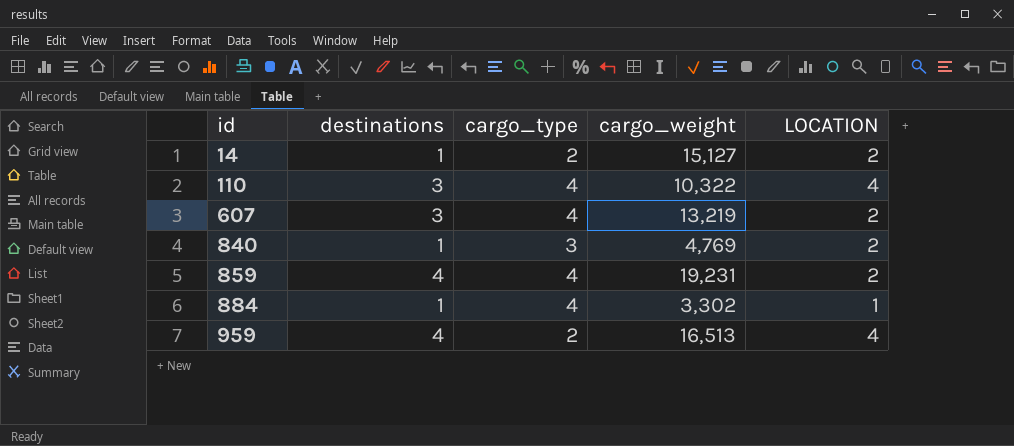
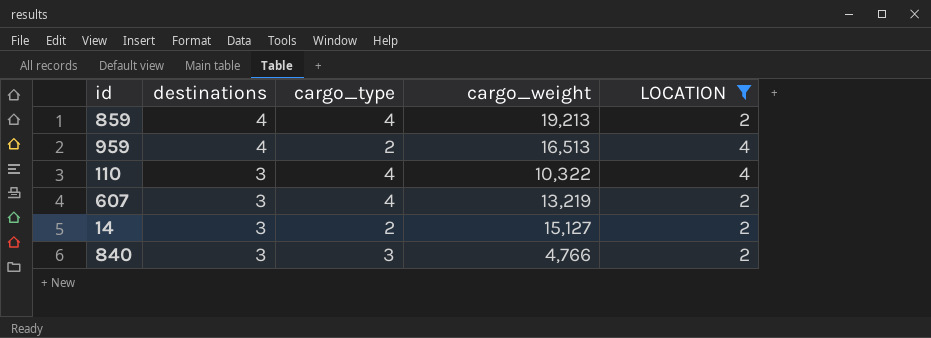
filter: none -> LOCATION != 1
row order: id ascending -> destinations descending
859 | cargo_weight: 19,231 -> 19,213
14 | destinations: 1 -> 3
840 | destinations: 1 -> 3
840 | cargo_weight: 4,769 -> 4,766

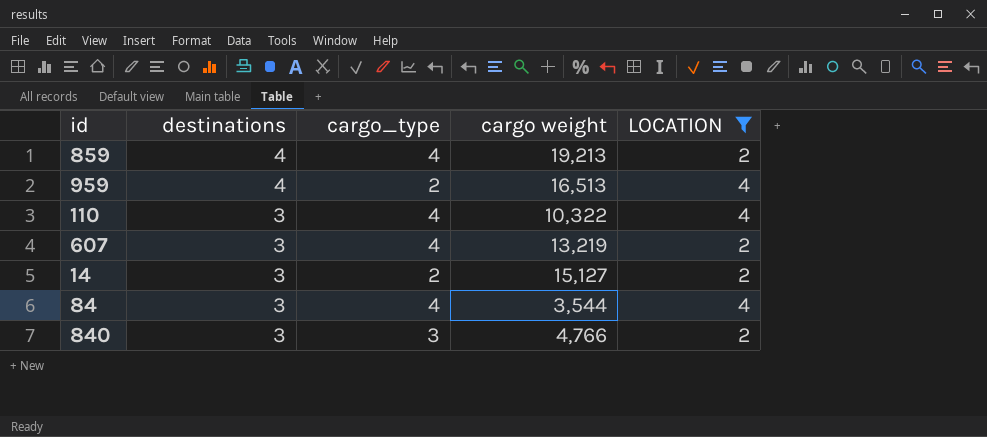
column name: cargo_weight -> cargo weight
row 84: none -> 3 | 4 | 3,544 | 4

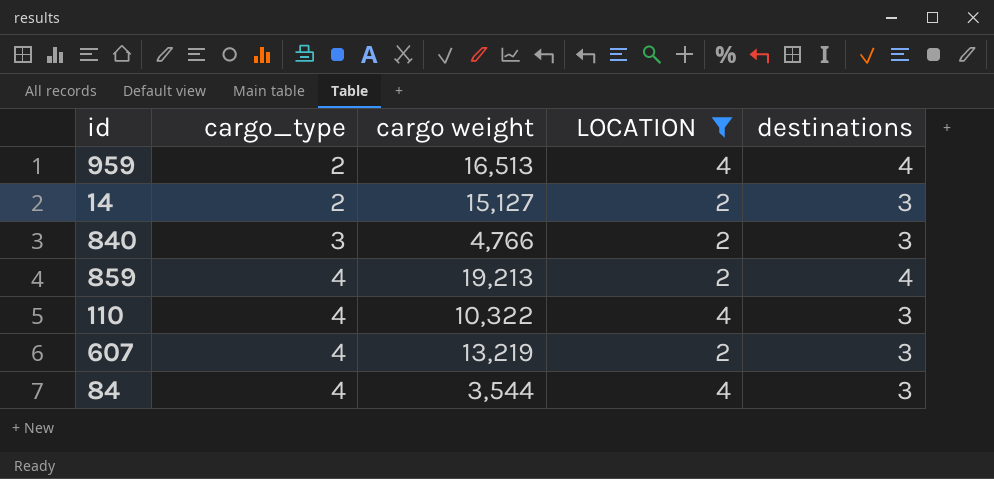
row order: destinations descending -> cargo_type ascending
column destinations | position: 2 -> 5

